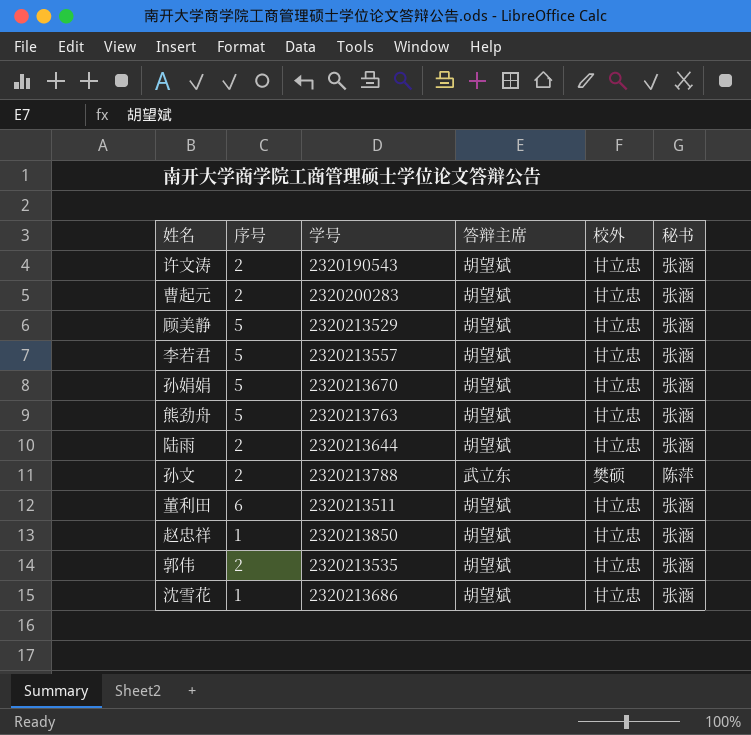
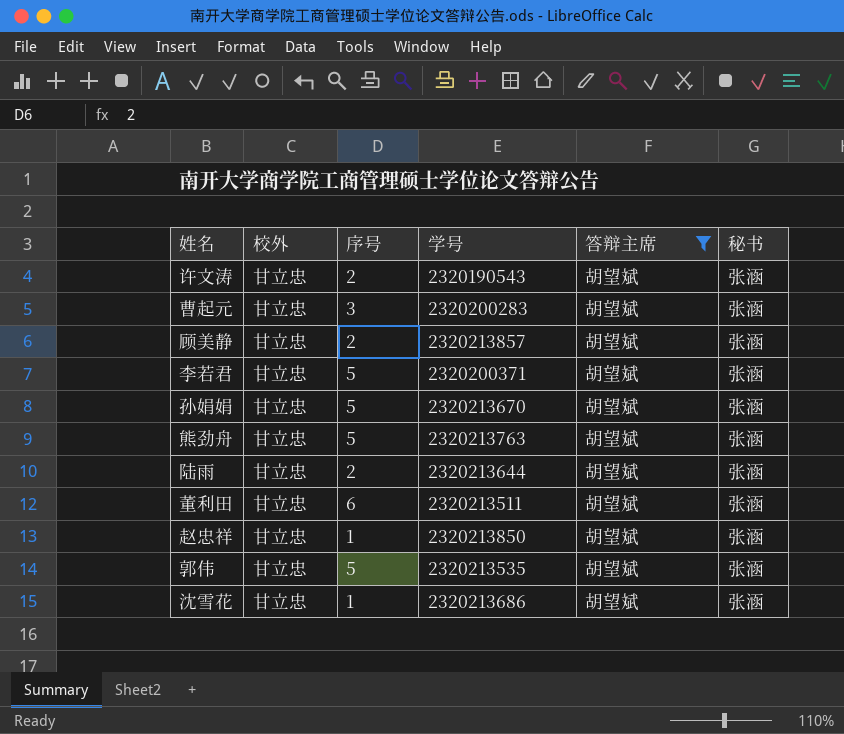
filter: none -> 答辩主席 = 胡望斌
column 校外 | position: 5 -> 2
曹起元 | 序号: 2 -> 3
顾美静 | 序号: 5 -> 2
顾美静 | 学号: 2320213529 -> 2320213857
李若君 | 学号: 2320213557 -> 2320200371
郭伟 | 序号: 2 -> 5

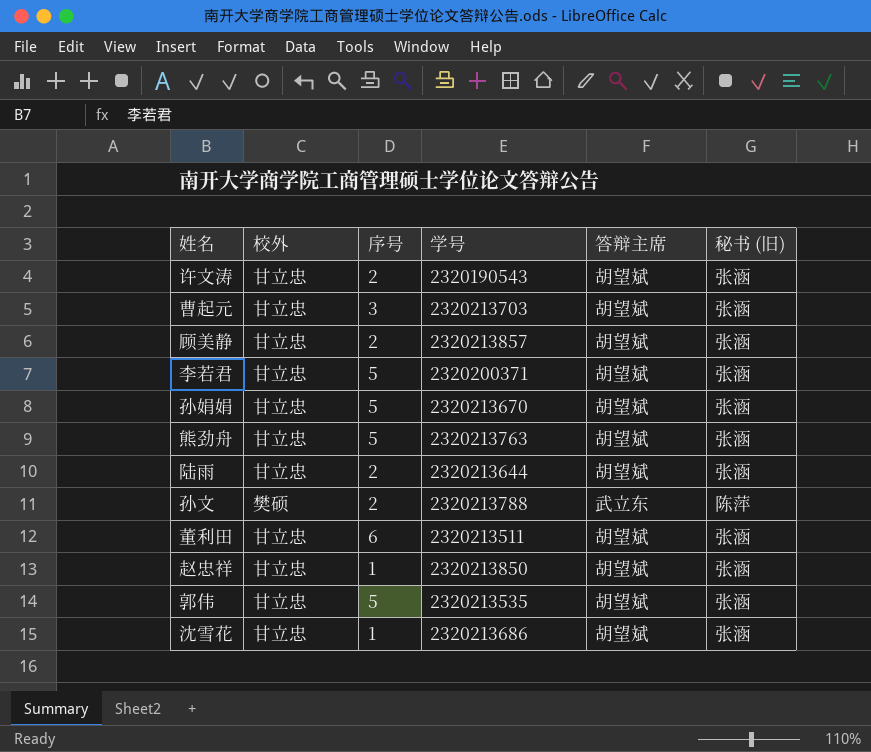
filter: 答辩主席 = 胡望斌 -> none
column name: 秘书 -> 秘书 (旧)
曹起元 | 学号: 2320200283 -> 2320213703

